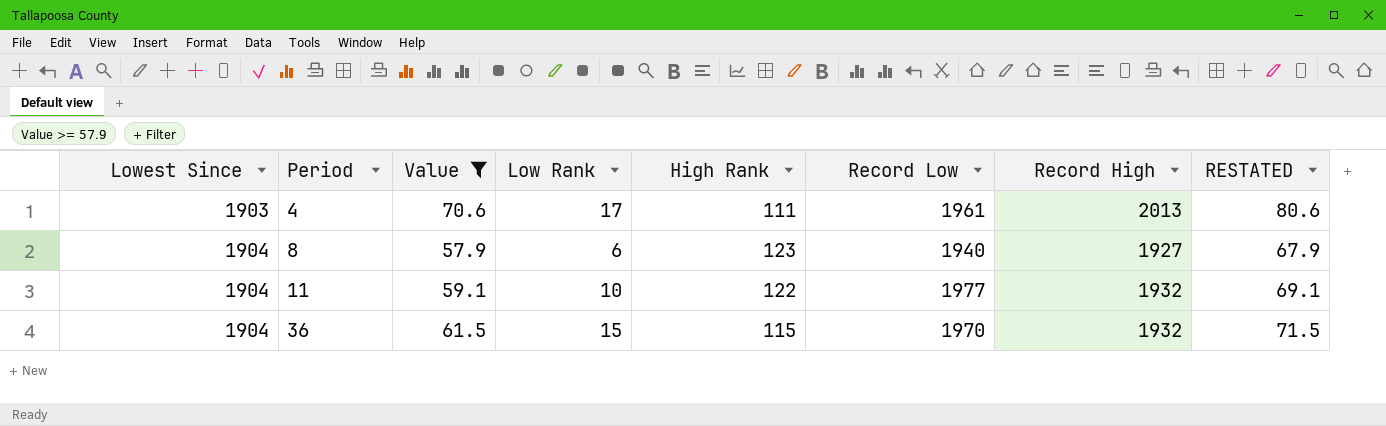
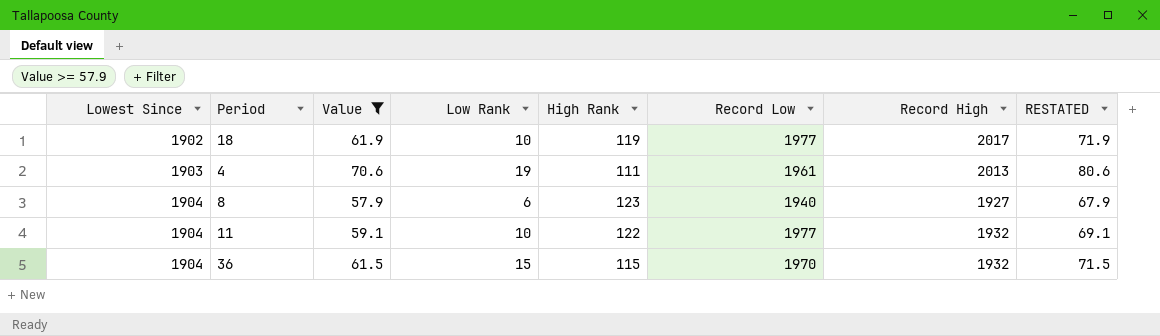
row 18: none -> 1902 | 61.9 | 10 | 119 | 1977 | 2017 | 71.9
4 | Low Rank: 17 -> 19

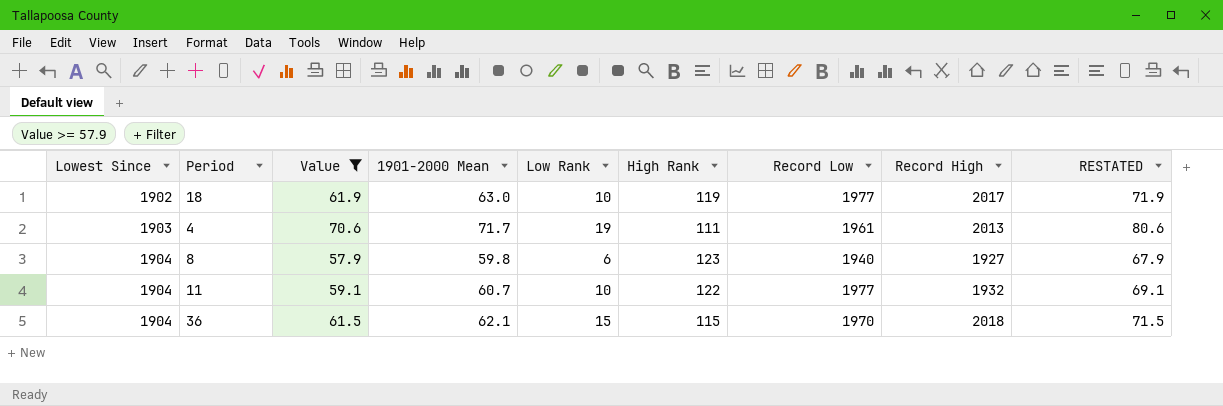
column 1901-2000 Mean | position: none -> 4
36 | Record High: 1932 -> 2018

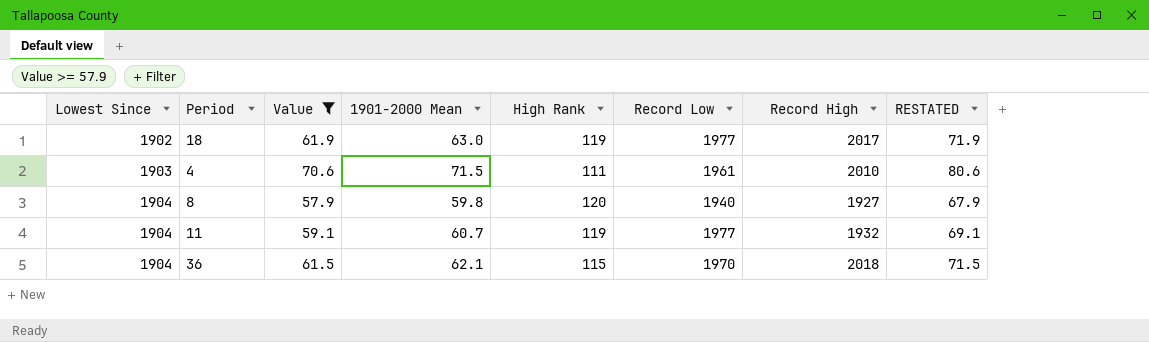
column Low Rank | position: 5 -> none
4 | 1901-2000 Mean: 71.7 -> 71.5
4 | Record High: 2013 -> 2010
8 | High Rank: 123 -> 120
11 | High Rank: 122 -> 119

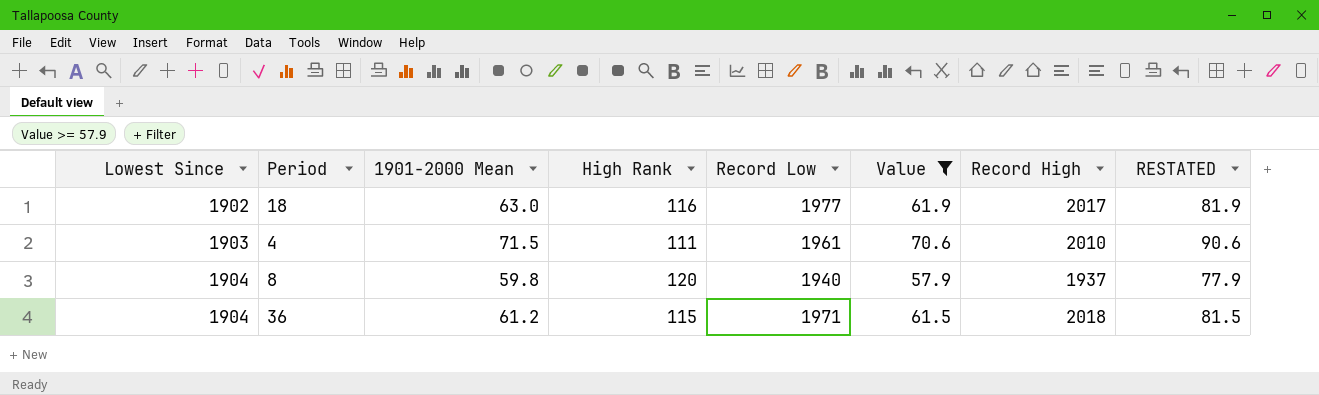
column Value | position: 3 -> 6
column RESTATED | formula: [Value] + 10 -> [Value] + 20
row 11: 1904 | 59.1 | 60.7 | 119 | 1977 | 1932 | 69.1 -> none
18 | High Rank: 119 -> 116
8 | Record High: 1927 -> 1937
36 | 1901-2000 Mean: 62.1 -> 61.2
36 | Record Low: 1970 -> 1971

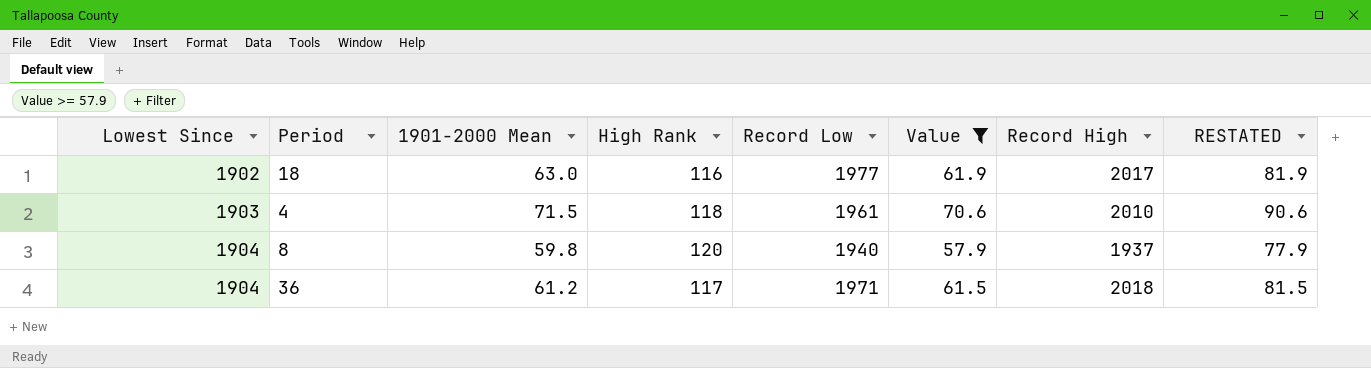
4 | High Rank: 111 -> 118
36 | High Rank: 115 -> 117

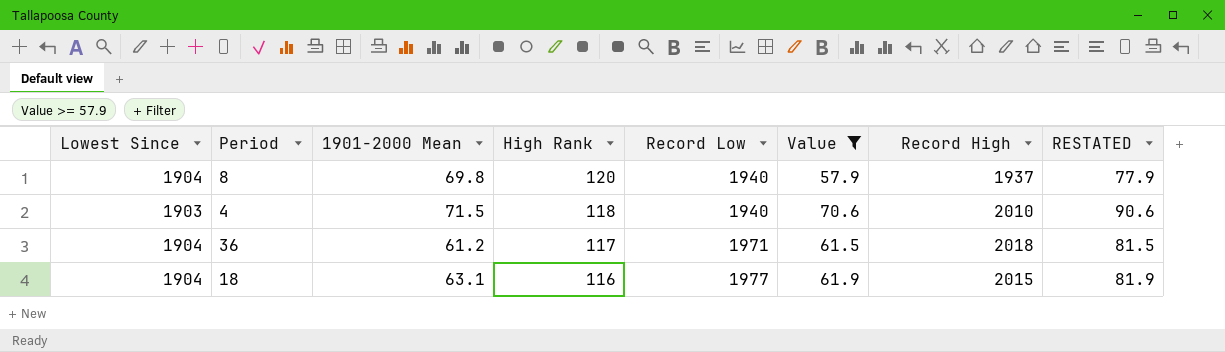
row order: Lowest Since ascending -> High Rank descending
8 | 1901-2000 Mean: 59.8 -> 69.8
4 | Record Low: 1961 -> 1940
18 | Lowest Since: 1902 -> 1904
18 | 1901-2000 Mean: 63.0 -> 63.1
18 | Record High: 2017 -> 2015

